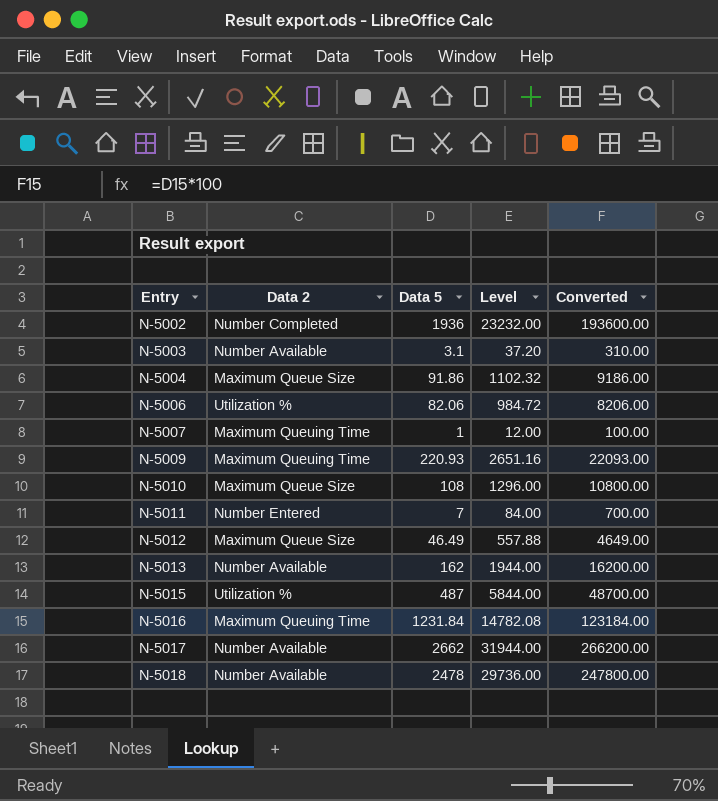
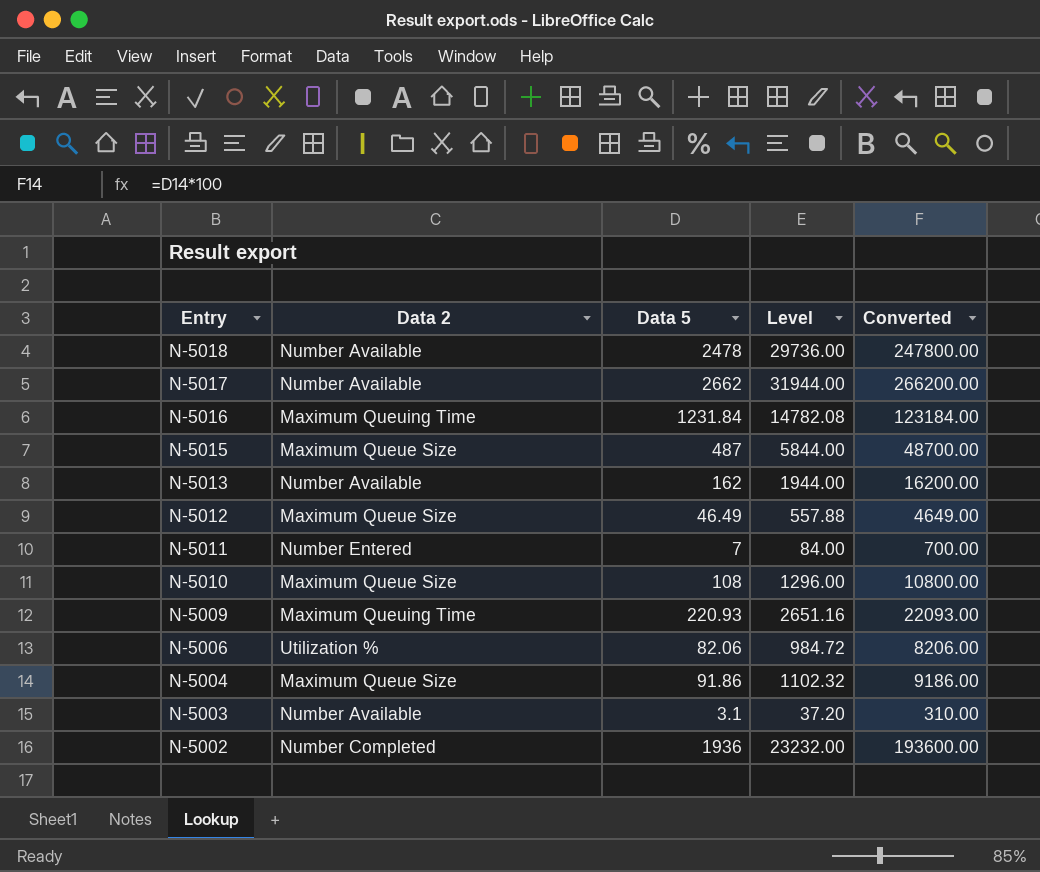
row order: Entry ascending -> Entry descending
row N-5007: Maximum Queuing Time | 1 | 12.00 | 100.00 -> none
N-5015 | Data 2: Utilization % -> Maximum Queue Size

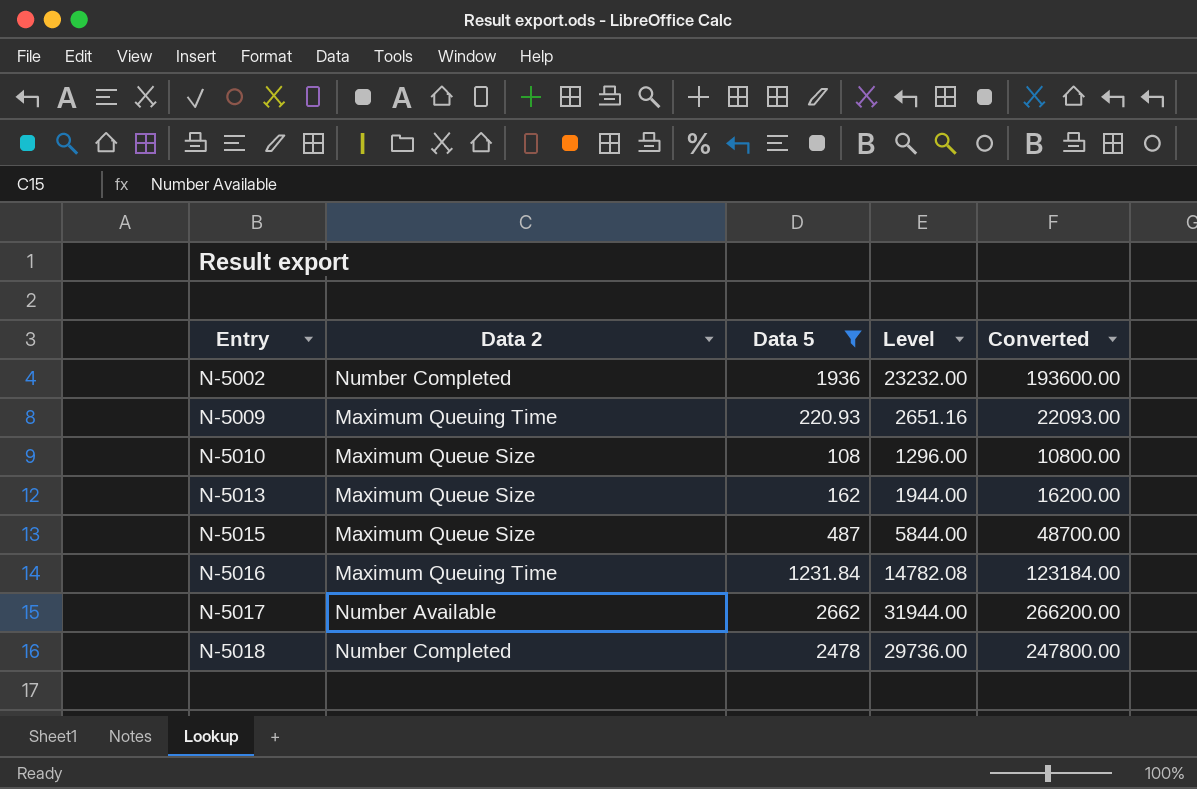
filter: none -> Data 5 >= 108
row order: Entry descending -> Entry ascending
N-5013 | Data 2: Number Available -> Maximum Queue Size
N-5018 | Data 2: Number Available -> Number Completed

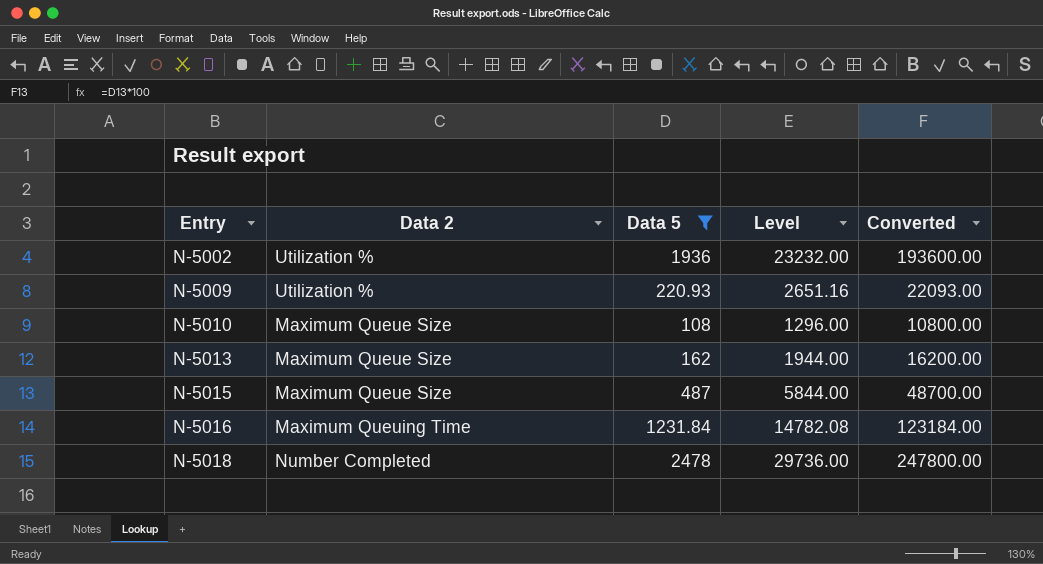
row N-5017: Number Available | 2662 | 31944.00 | 266200.00 -> none
N-5002 | Data 2: Number Completed -> Utilization %
N-5009 | Data 2: Maximum Queuing Time -> Utilization %

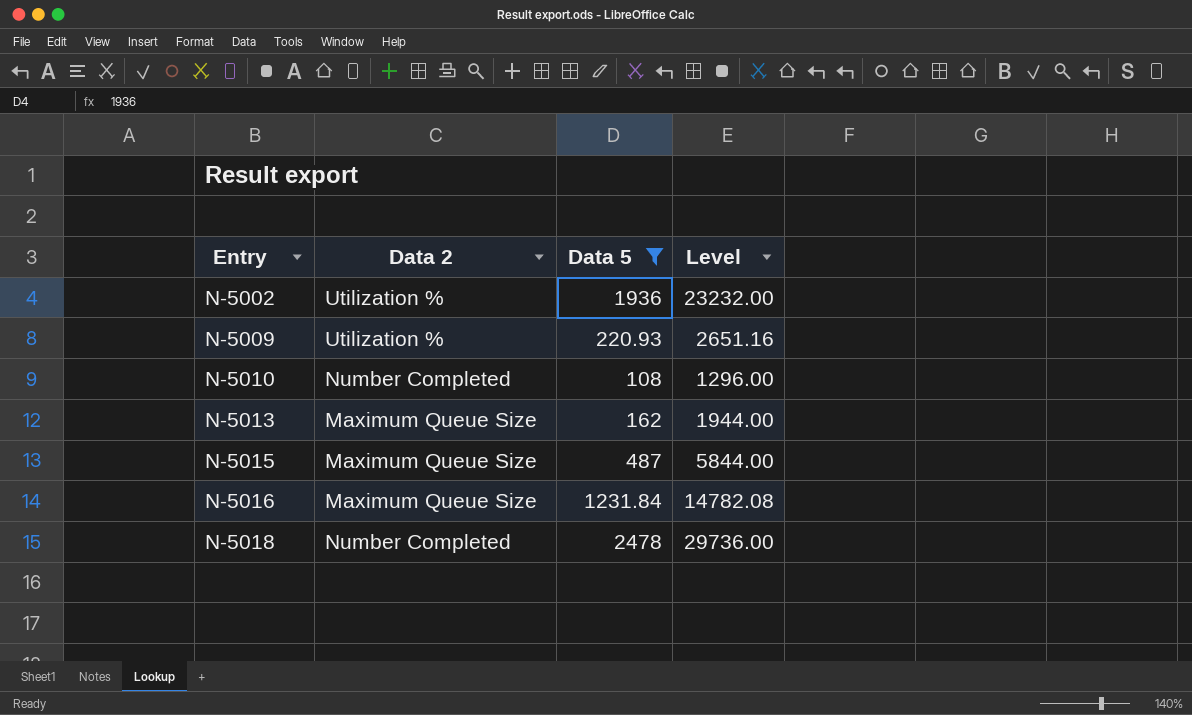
column Converted | formula: [Data 5] * 100 -> none
N-5010 | Data 2: Maximum Queue Size -> Number Completed
N-5016 | Data 2: Maximum Queuing Time -> Maximum Queue Size

